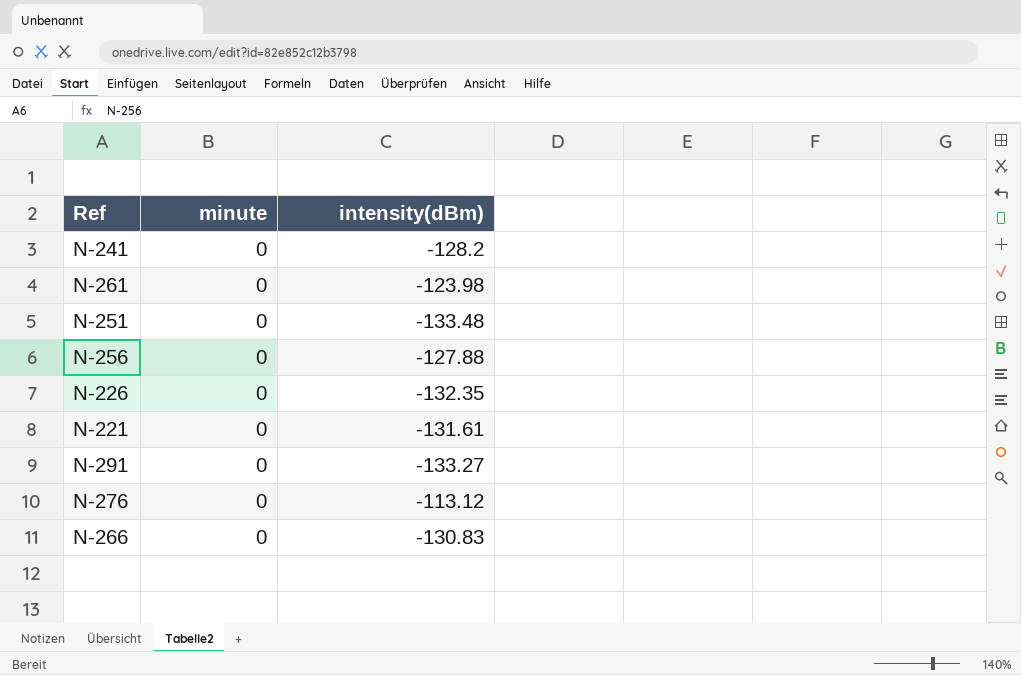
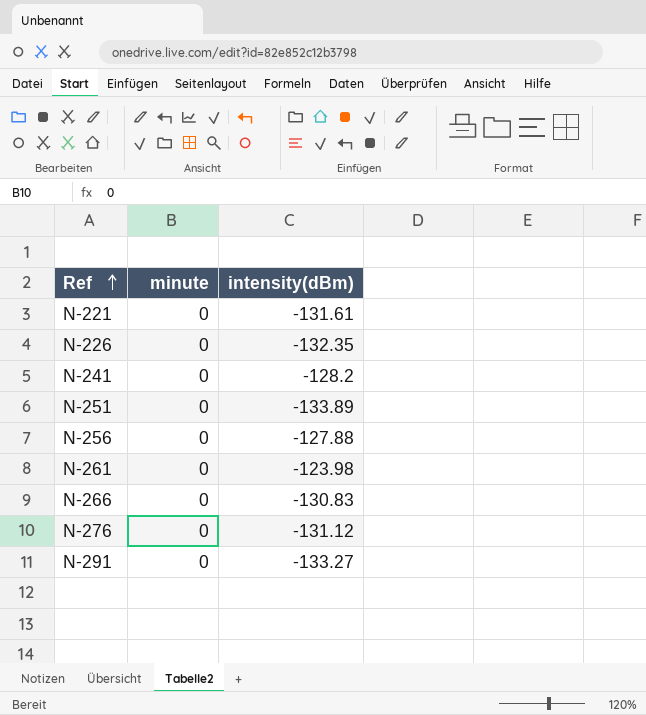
row order: none -> Ref ascending
N-251 | intensity(dBm): -133.48 -> -133.89
N-276 | intensity(dBm): -113.12 -> -131.12

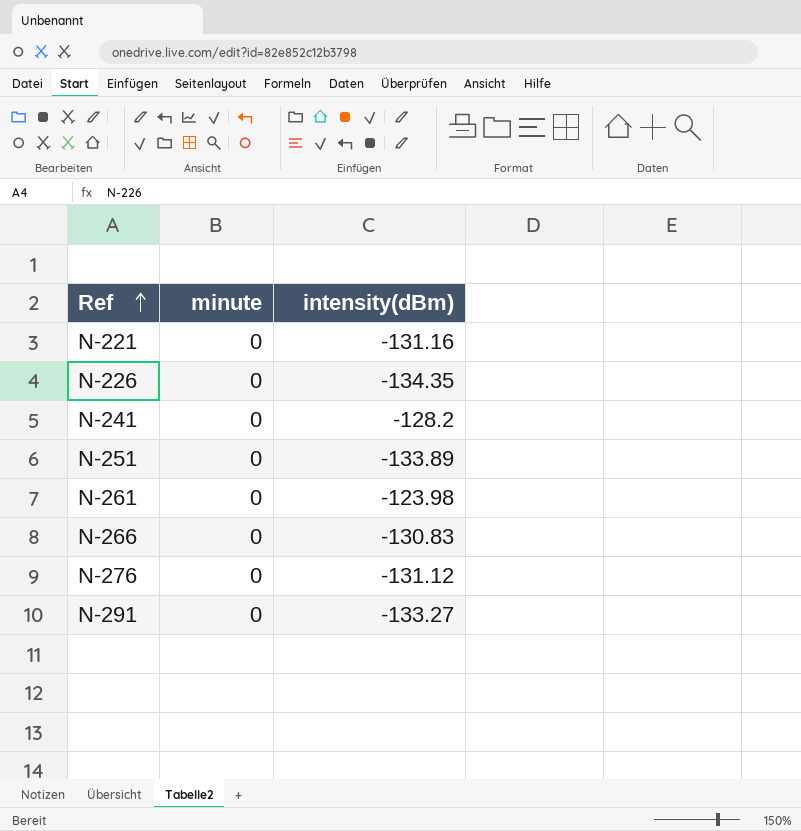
row N-256: 0 | -127.88 -> none
N-221 | intensity(dBm): -131.61 -> -131.16
N-226 | intensity(dBm): -132.35 -> -134.35

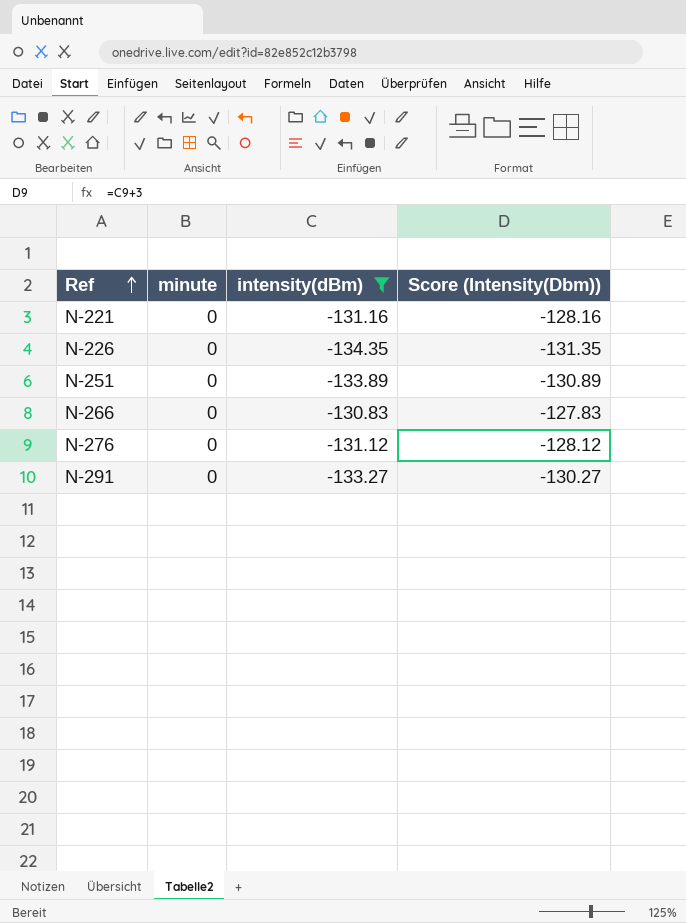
filter: none -> intensity(dBm) <= -130.83
column Score (Intensity(Dbm)) | formula: none -> [intensity(dBm)] + 3

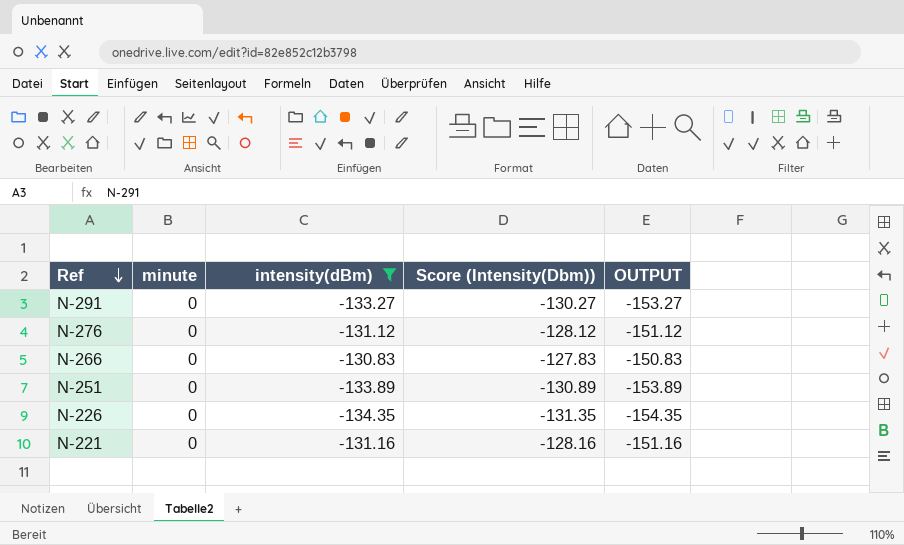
row order: Ref ascending -> Ref descending
column OUTPUT | formula: none -> [intensity(dBm)] - 20

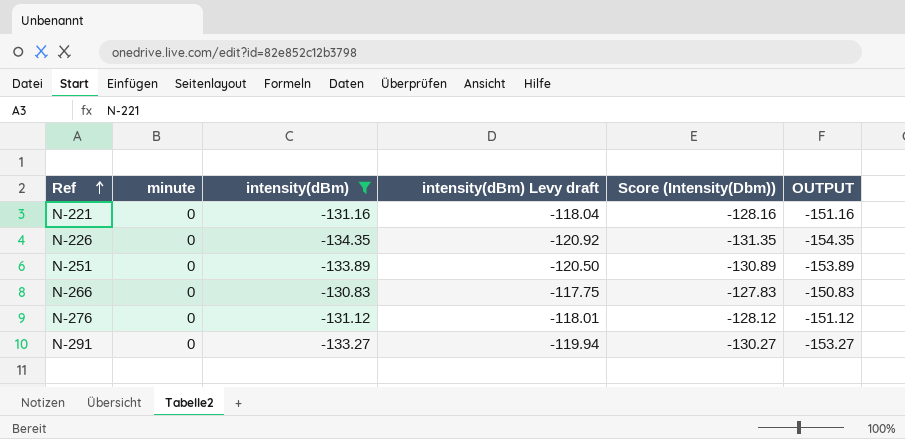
row order: Ref descending -> Ref ascending
column intensity(dBm) Levy draft | formula: none -> [intensity(dBm)] * 0.9

